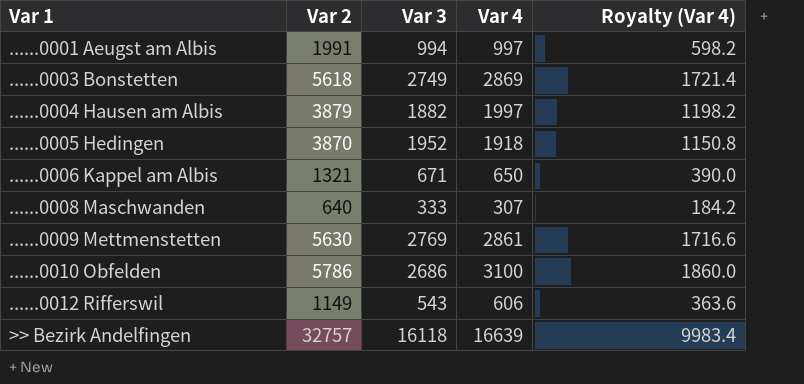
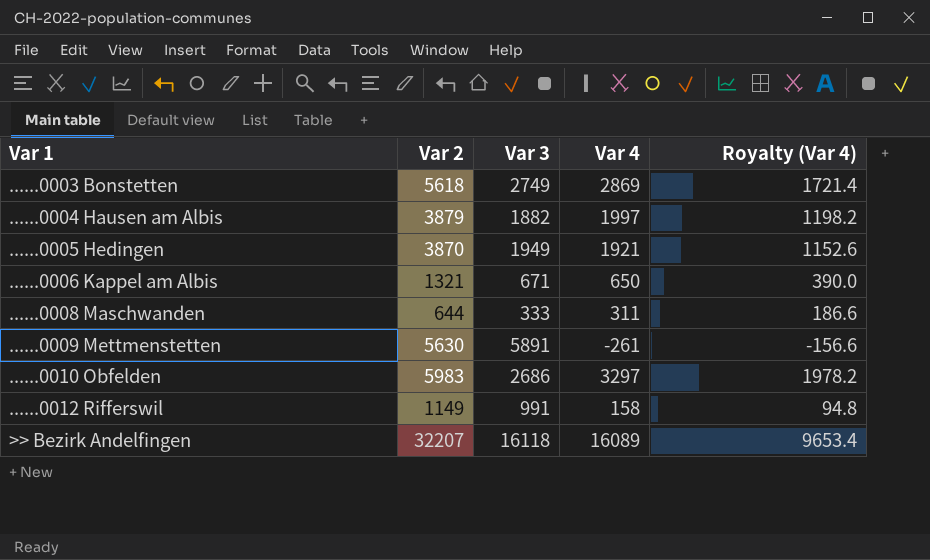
row ......0001 Aeugst am Albis: 1991 | 994 | 997 | 598.2 -> none
......0005 Hedingen | Var 3: 1952 -> 1949
......0005 Hedingen | Var 4: 1918 -> 1921
......0005 Hedingen | Royalty (Var 4): 1150.8 -> 1152.6
......0008 Maschwanden | Var 2: 640 -> 644
......0008 Maschwanden | Var 4: 307 -> 311
......0008 Maschwanden | Royalty (Var 4): 184.2 -> 186.6
......0009 Mettmenstetten | Var 3: 2769 -> 5891
......0009 Mettmenstetten | Var 4: 2861 -> -261
......0009 Mettmenstetten | Royalty (Var 4): 1716.6 -> -156.6
......0010 Obfelden | Var 2: 5786 -> 5983
......0010 Obfelden | Var 4: 3100 -> 3297
......0010 Obfelden | Royalty (Var 4): 1860.0 -> 1978.2
......0012 Rifferswil | Var 3: 543 -> 991
......0012 Rifferswil | Var 4: 606 -> 158
......0012 Rifferswil | Royalty (Var 4): 363.6 -> 94.8
>> Bezirk Andelfingen | Var 2: 32757 -> 32207
>> Bezirk Andelfingen | Var 4: 16639 -> 16089
>> Bezirk Andelfingen | Royalty (Var 4): 9983.4 -> 9653.4

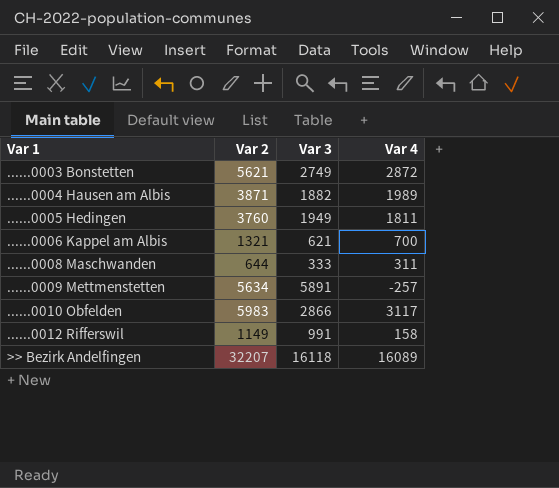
column Royalty (Var 4) | formula: [Var 4] * 0.6 -> none
......0003 Bonstetten | Var 2: 5618 -> 5621
......0003 Bonstetten | Var 4: 2869 -> 2872
......0004 Hausen am Albis | Var 2: 3879 -> 3871
......0004 Hausen am Albis | Var 4: 1997 -> 1989
......0005 Hedingen | Var 2: 3870 -> 3760
......0005 Hedingen | Var 4: 1921 -> 1811
......0006 Kappel am Albis | Var 3: 671 -> 621
......0006 Kappel am Albis | Var 4: 650 -> 700
......0009 Mettmenstetten | Var 2: 5630 -> 5634
......0009 Mettmenstetten | Var 4: -261 -> -257
......0010 Obfelden | Var 3: 2686 -> 2866
......0010 Obfelden | Var 4: 3297 -> 3117

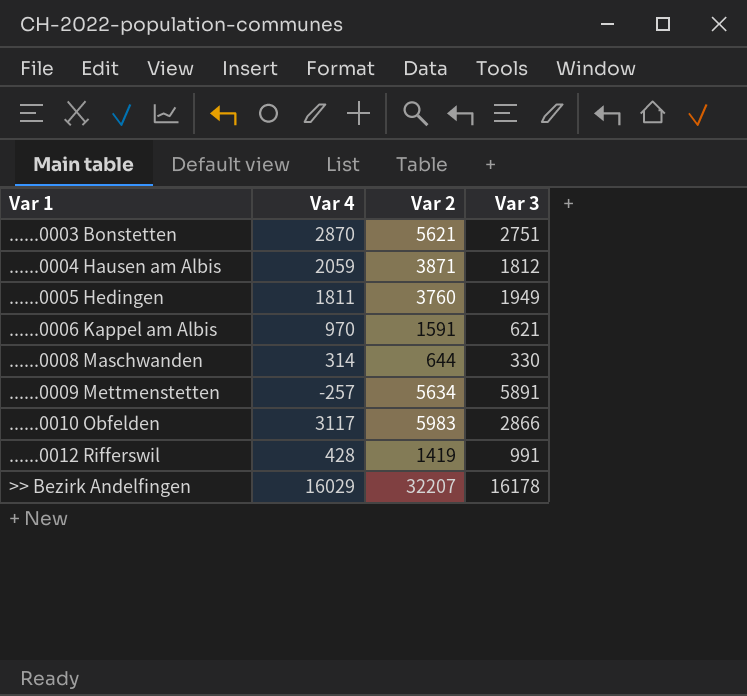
column Var 4 | position: 4 -> 2
......0003 Bonstetten | Var 4: 2872 -> 2870
......0003 Bonstetten | Var 3: 2749 -> 2751
......0004 Hausen am Albis | Var 4: 1989 -> 2059
......0004 Hausen am Albis | Var 3: 1882 -> 1812
......0006 Kappel am Albis | Var 4: 700 -> 970
......0006 Kappel am Albis | Var 2: 1321 -> 1591
......0008 Maschwanden | Var 4: 311 -> 314
......0008 Maschwanden | Var 3: 333 -> 330
......0012 Rifferswil | Var 4: 158 -> 428
......0012 Rifferswil | Var 2: 1149 -> 1419
>> Bezirk Andelfingen | Var 4: 16089 -> 16029
>> Bezirk Andelfingen | Var 3: 16118 -> 16178

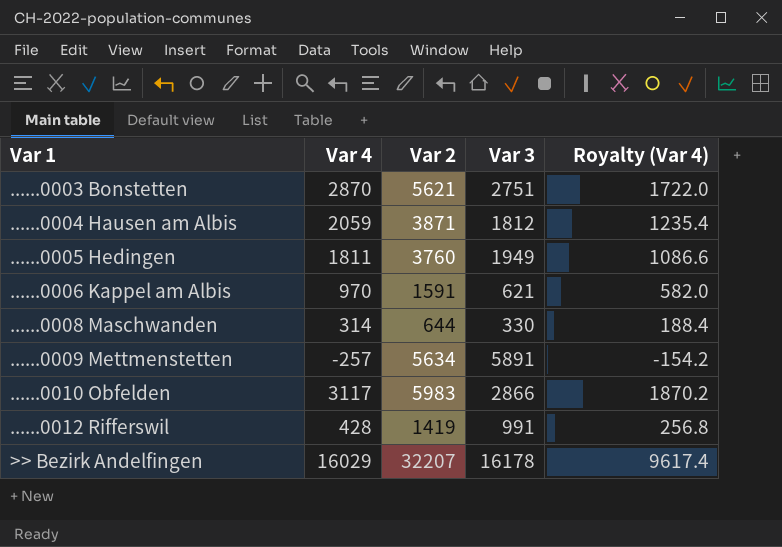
column Royalty (Var 4) | formula: none -> [Var 4] * 0.6

